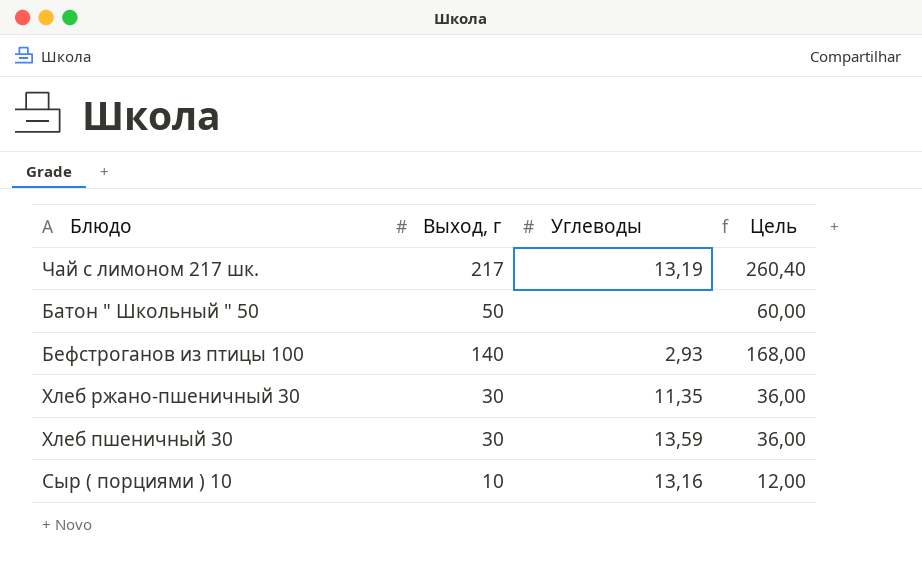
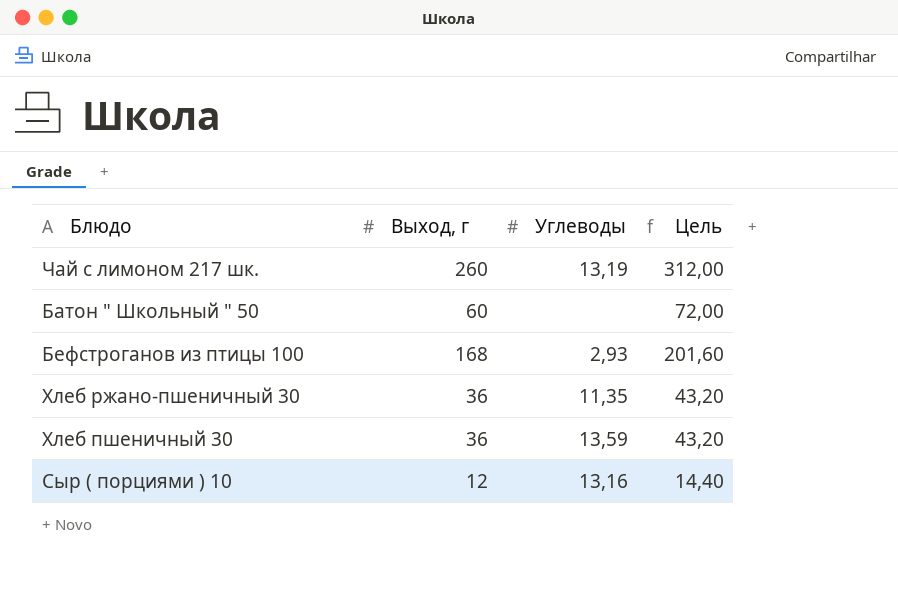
Чай с лимоном 217 шк. | Выход, г: 217 -> 260
Чай с лимоном 217 шк. | Цель: 260,40 -> 312,00
Батон " Школьный " 50 | Выход, г: 50 -> 60
Батон " Школьный " 50 | Цель: 60,00 -> 72,00
Бефстроганов из птицы 100 | Выход, г: 140 -> 168
Бефстроганов из птицы 100 | Цель: 168,00 -> 201,60
Хлеб ржано-пшеничный 30 | Выход, г: 30 -> 36
Хлеб ржано-пшеничный 30 | Цель: 36,00 -> 43,20
Хлеб пшеничный 30 | Выход, г: 30 -> 36
Хлеб пшеничный 30 | Цель: 36,00 -> 43,20
Сыр ( порциями ) 10 | Выход, г: 10 -> 12
Сыр ( порциями ) 10 | Цель: 12,00 -> 14,40

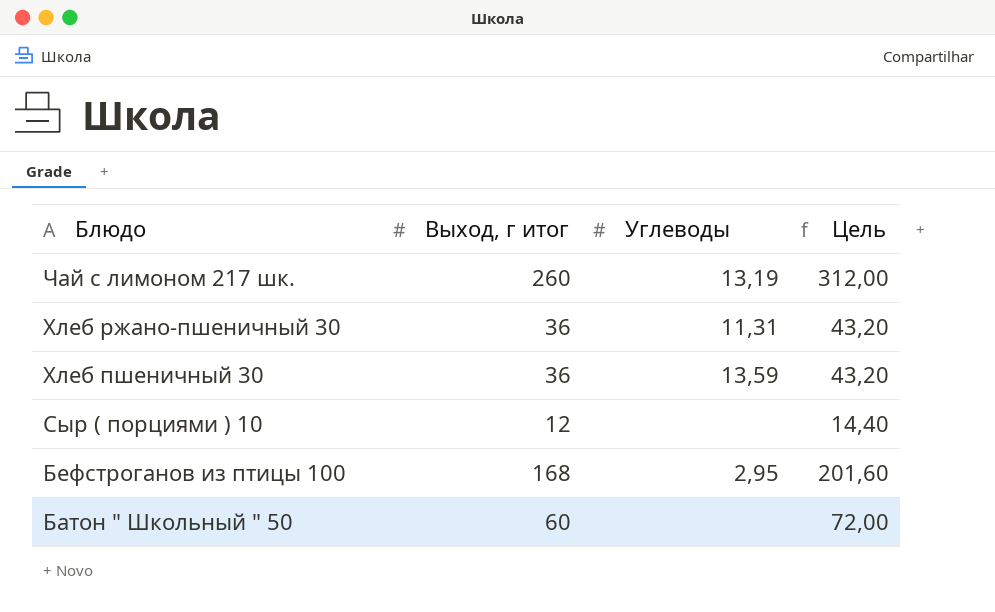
row order: none -> Блюдо descending
column name: Выход, г -> Выход, г итог
Хлеб ржано-пшеничный 30 | Углеводы: 11,35 -> 11,31
Сыр ( порциями ) 10 | Углеводы: 13,16 -> none
Бефстроганов из птицы 100 | Углеводы: 2,93 -> 2,95

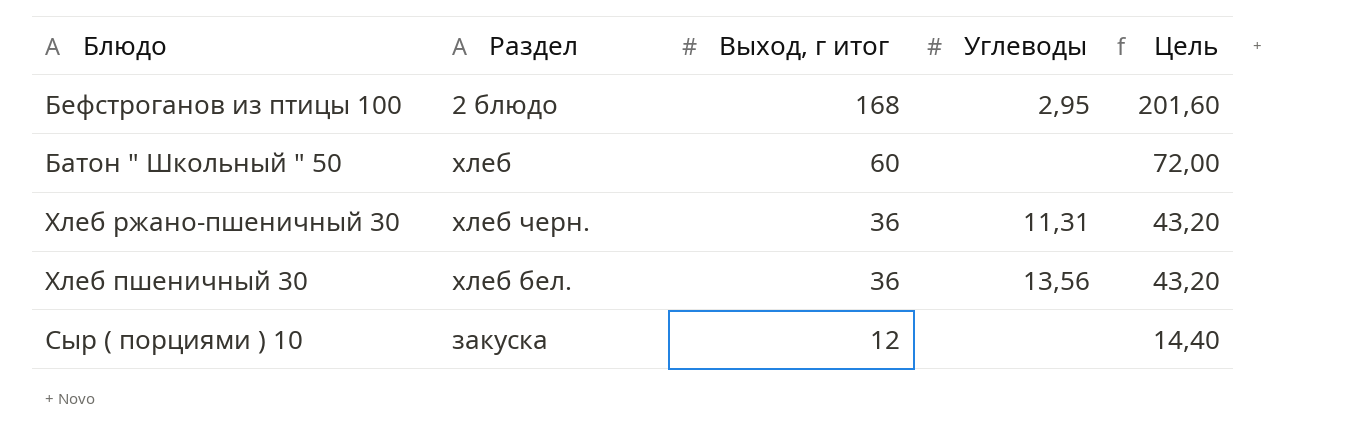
row order: Блюдо descending -> Выход, г итог descending
column Раздел | position: none -> 2
row Чай с лимоном 217 шк.: 260 | 13,19 | 312,00 -> none
Хлеб пшеничный 30 | Углеводы: 13,59 -> 13,56

